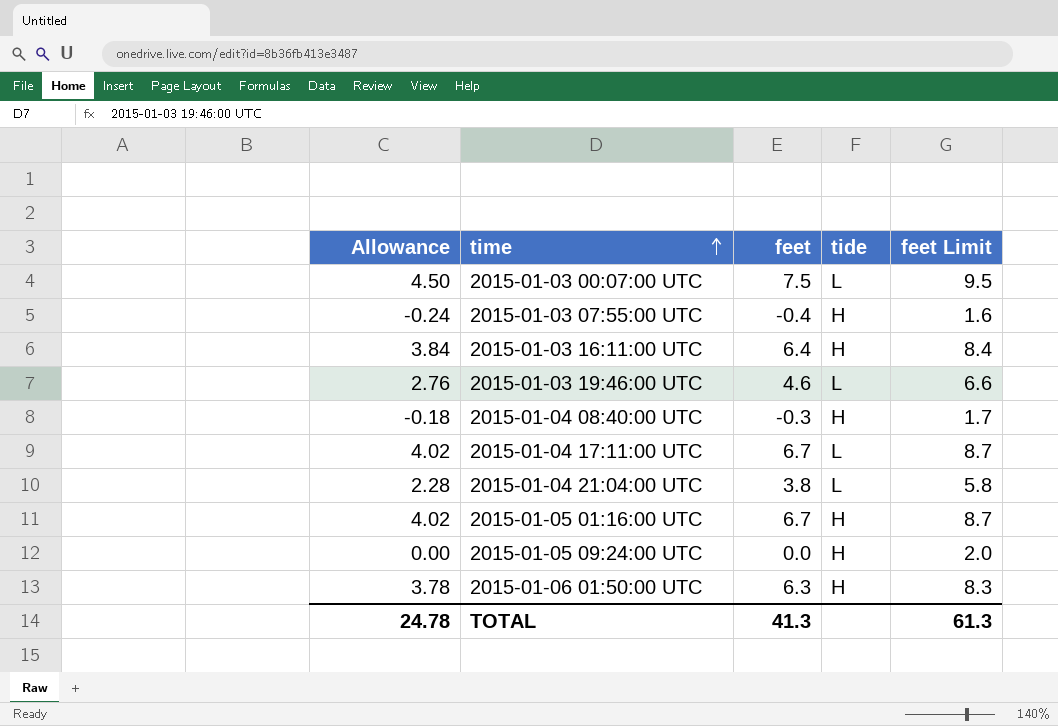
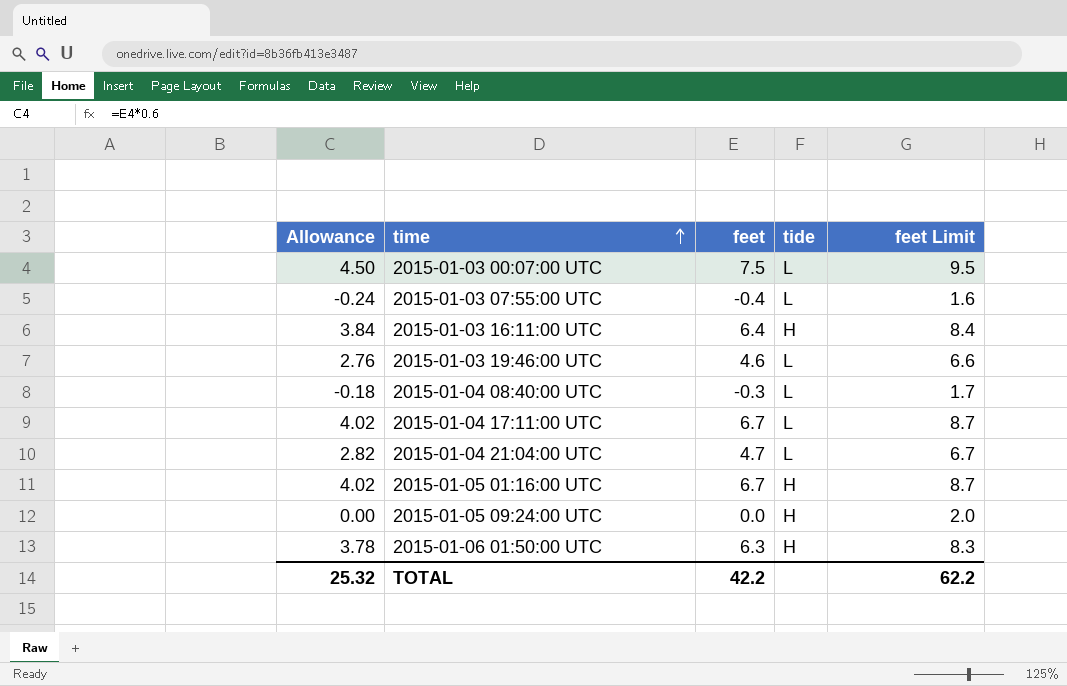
2015-01-03 07:55:00 UTC | tide: H -> L
2015-01-04 08:40:00 UTC | tide: H -> L
2015-01-04 21:04:00 UTC | Allowance: 2.28 -> 2.82
2015-01-04 21:04:00 UTC | feet: 3.8 -> 4.7
2015-01-04 21:04:00 UTC | feet Limit: 5.8 -> 6.7
TOTAL | Allowance: 24.78 -> 25.32
TOTAL | feet: 41.3 -> 42.2
TOTAL | feet Limit: 61.3 -> 62.2

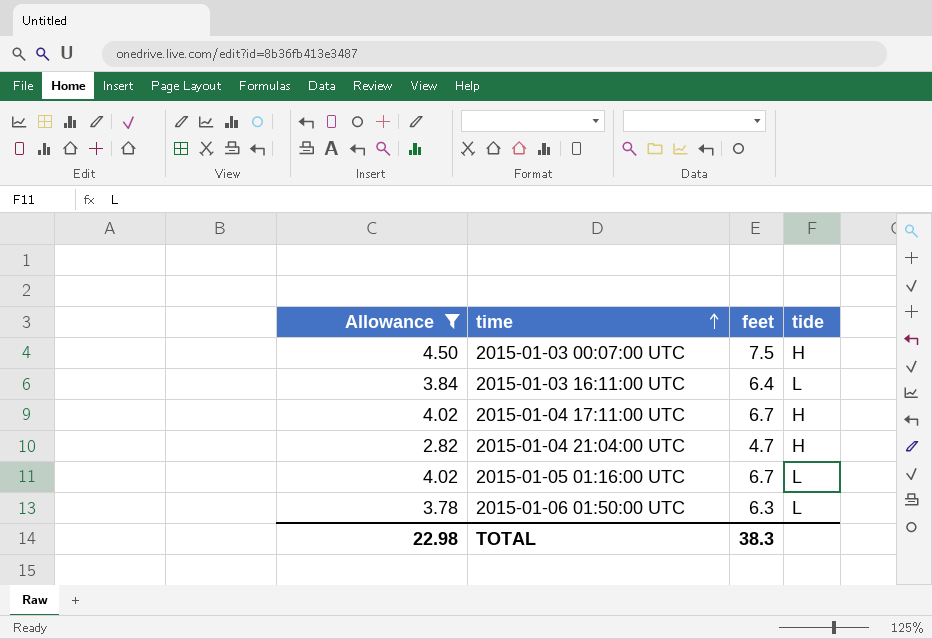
filter: none -> Allowance >= 2.82
column feet Limit | formula: [feet] + 2 -> none
2015-01-03 00:07:00 UTC | tide: L -> H
2015-01-03 16:11:00 UTC | tide: H -> L
2015-01-04 17:11:00 UTC | tide: L -> H
2015-01-04 21:04:00 UTC | tide: L -> H
2015-01-05 01:16:00 UTC | tide: H -> L
2015-01-06 01:50:00 UTC | tide: H -> L
TOTAL | Allowance: 25.32 -> 22.98
TOTAL | feet: 42.2 -> 38.3

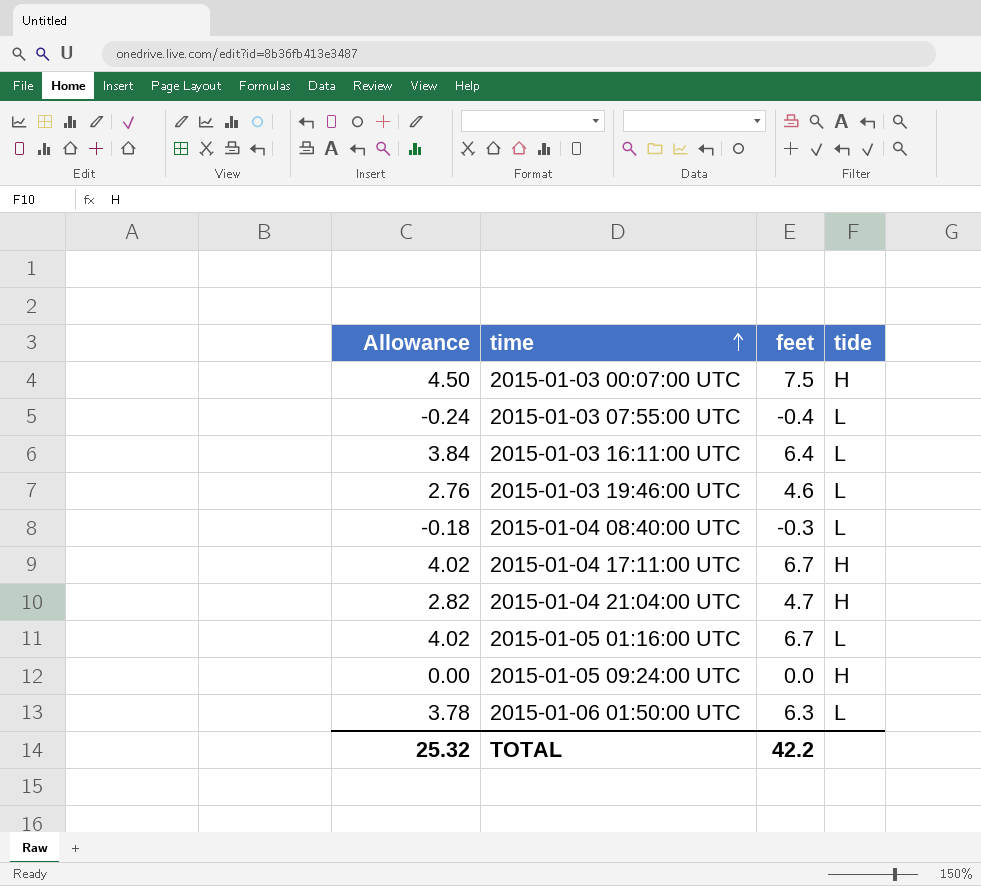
filter: Allowance >= 2.82 -> none
TOTAL | Allowance: 22.98 -> 25.32
TOTAL | feet: 38.3 -> 42.2

